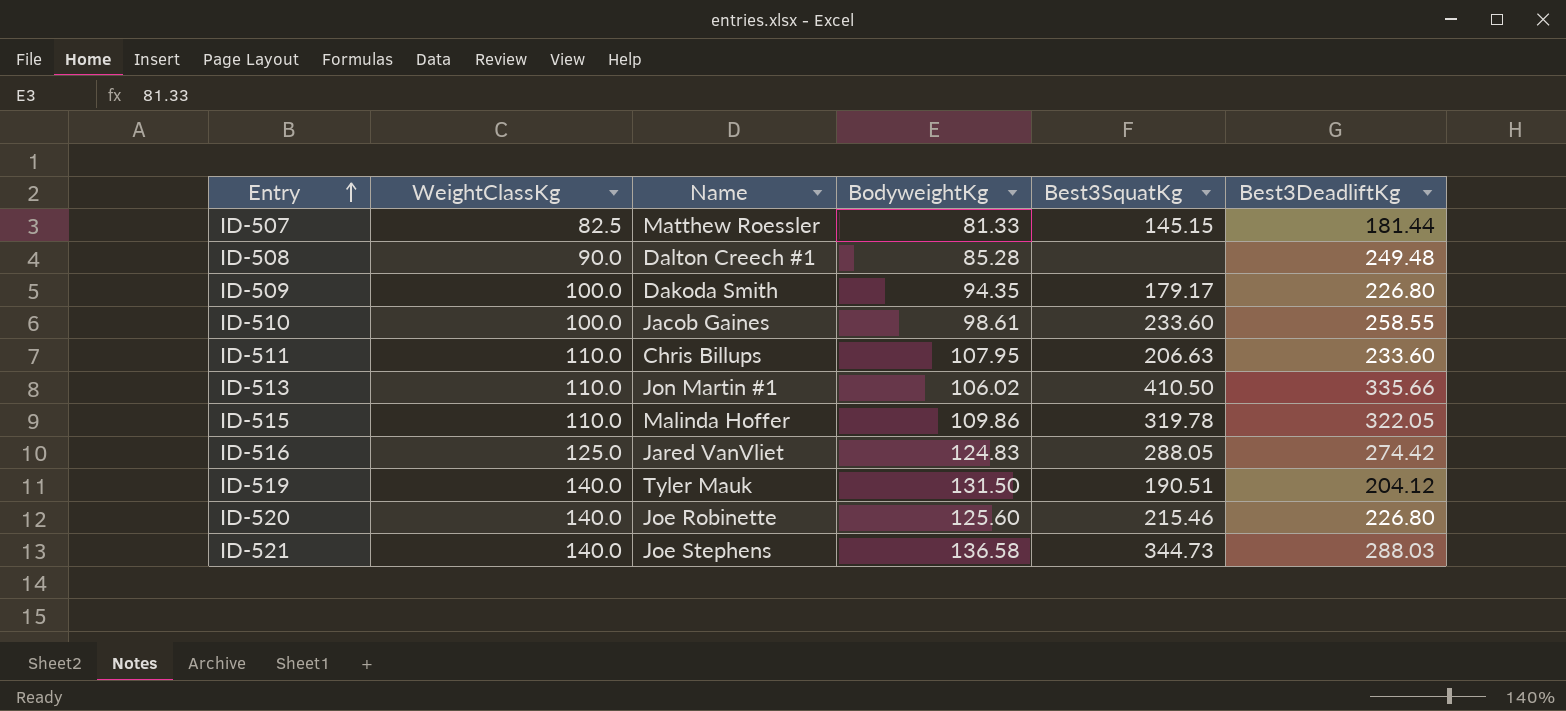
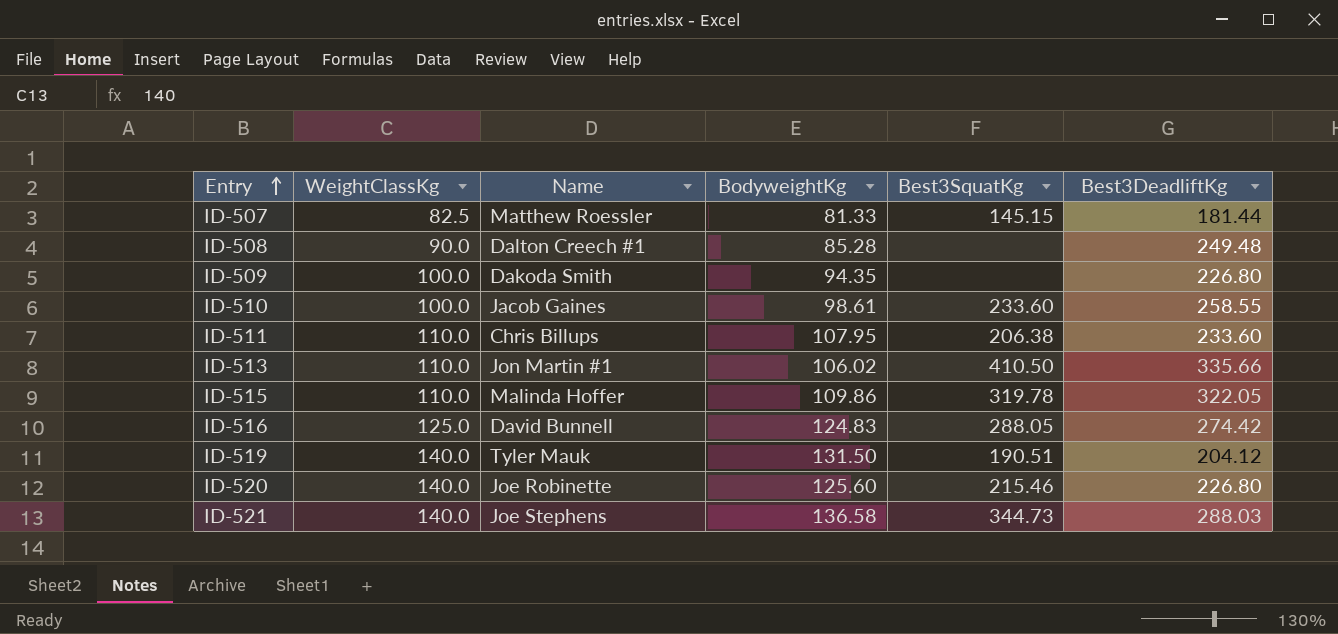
ID-509 | Best3SquatKg: 179.17 -> none
ID-511 | Best3SquatKg: 206.63 -> 206.38
ID-516 | Name: Jared VanVliet -> David Bunnell

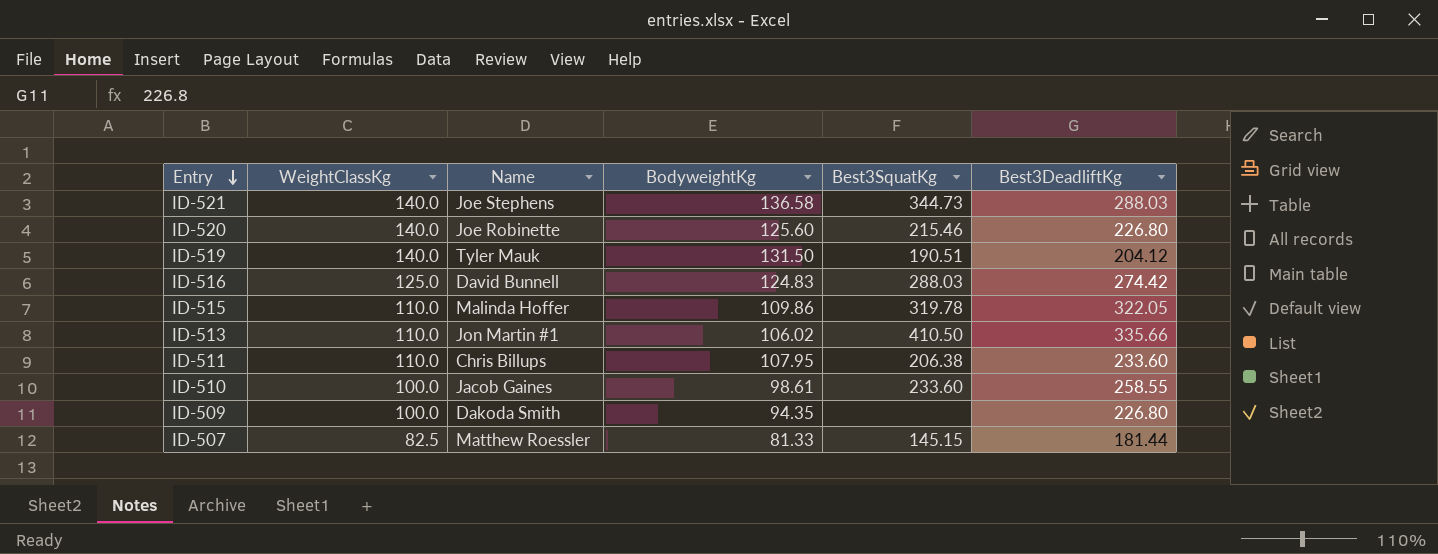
row order: Entry ascending -> Entry descending
row ID-508: 90.0 | Dalton Creech #1 | 85.28 | none | 249.48 -> none
ID-516 | Best3SquatKg: 288.05 -> 288.03

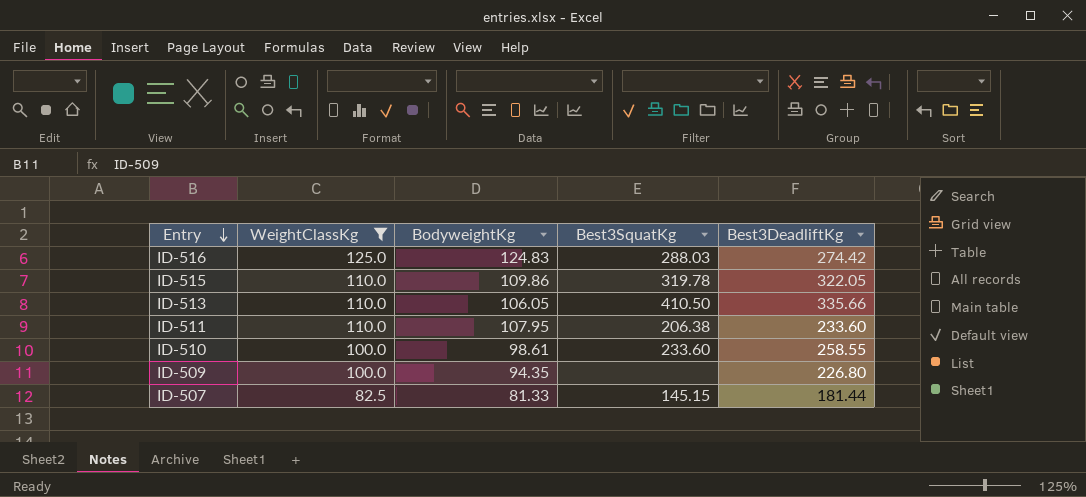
filter: none -> WeightClassKg != 140.0
column Name | position: 3 -> none
ID-513 | BodyweightKg: 106.02 -> 106.05

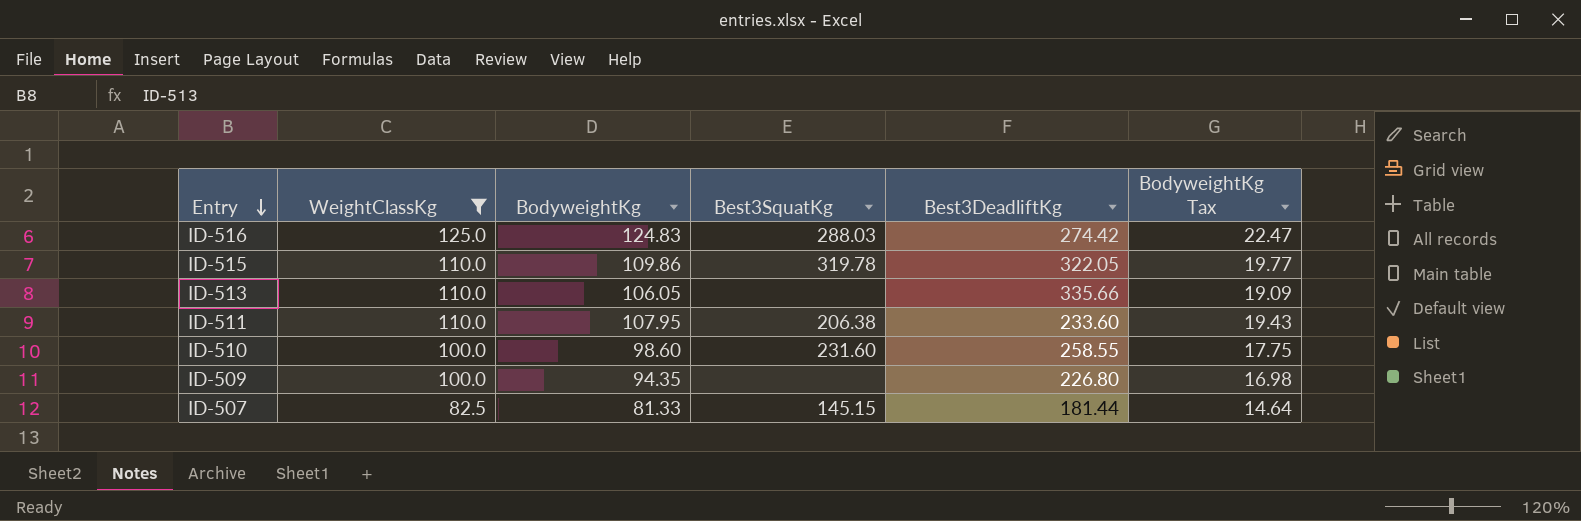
column BodyweightKg Tax | formula: none -> [BodyweightKg] * 0.18
ID-513 | Best3SquatKg: 410.50 -> none
ID-510 | BodyweightKg: 98.61 -> 98.60
ID-510 | Best3SquatKg: 233.60 -> 231.60

